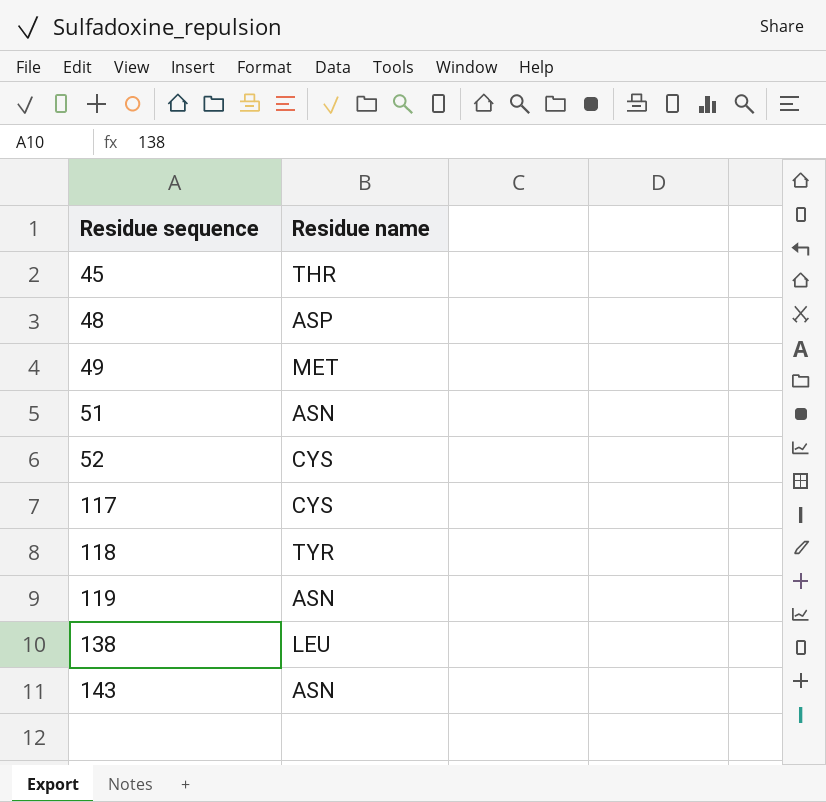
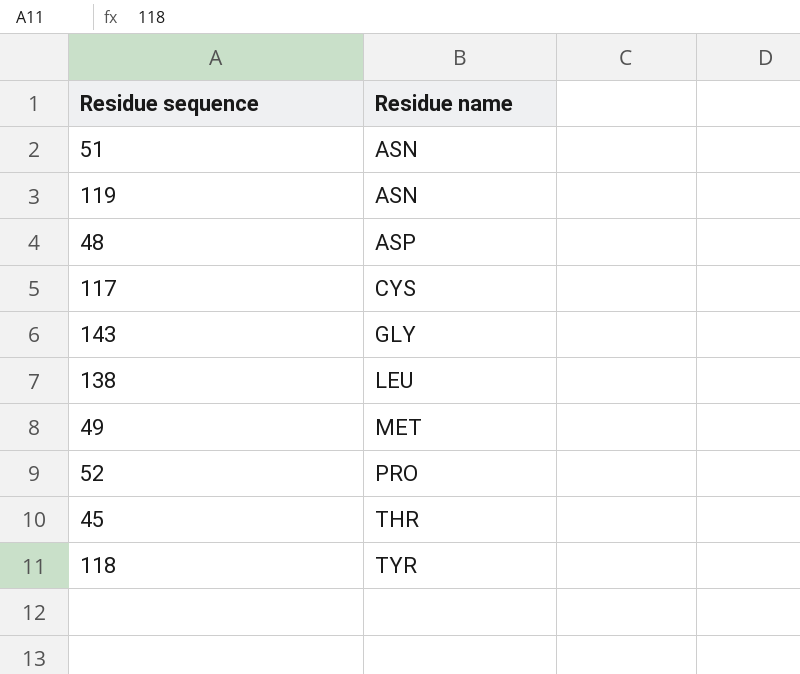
row order: Residue sequence ascending -> Residue name ascending
143 | Residue name: ASN -> GLY
52 | Residue name: CYS -> PRO

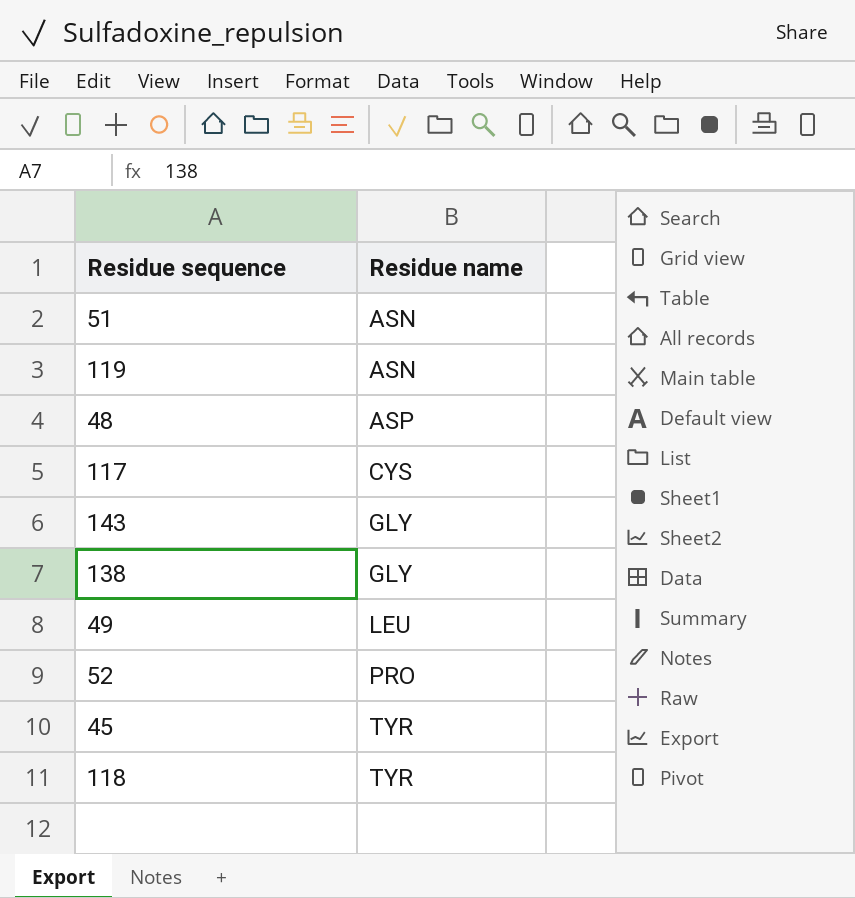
138 | Residue name: LEU -> GLY
49 | Residue name: MET -> LEU
45 | Residue name: THR -> TYR

